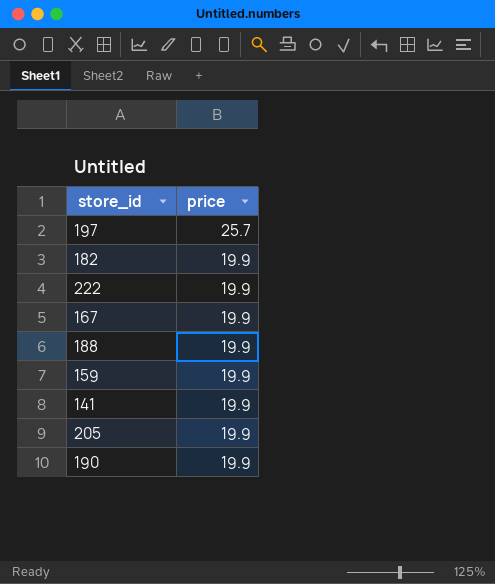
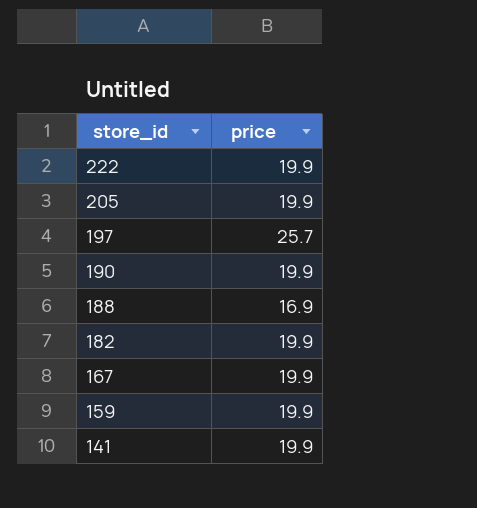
row order: price descending -> store_id descending
188 | price: 19.9 -> 16.9

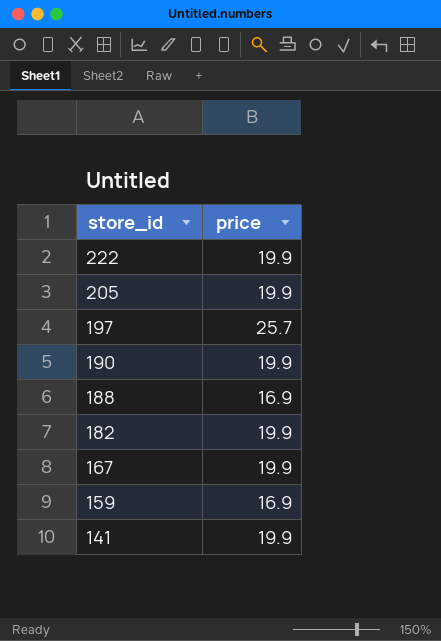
159 | price: 19.9 -> 16.9

